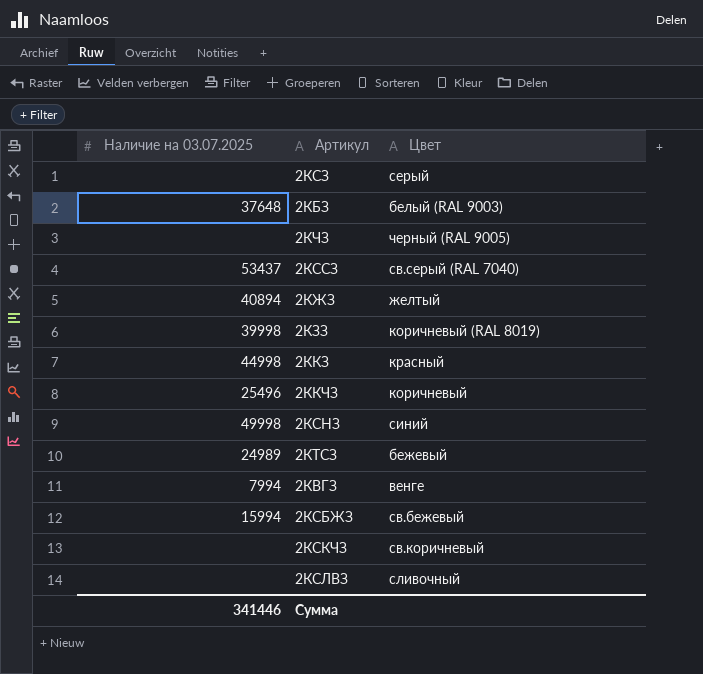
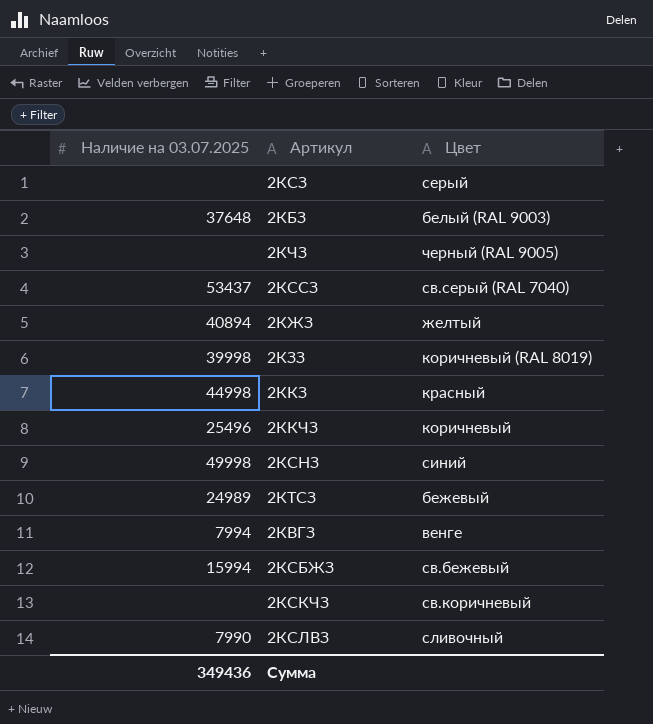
2КСЛВЗ | Наличие на 03.07.2025: none -> 7990
Сумма | Наличие на 03.07.2025: 341446 -> 349436

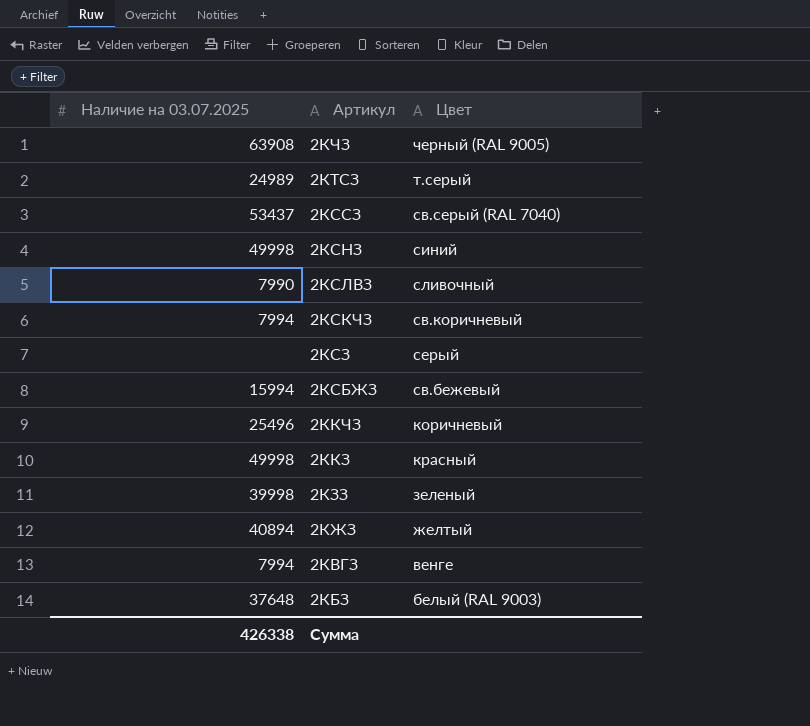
row order: none -> Артикул descending
2КЧЗ | Наличие на 03.07.2025: none -> 63908
2КТСЗ | Цвет: бежевый -> т.серый
2КСКЧЗ | Наличие на 03.07.2025: none -> 7994
2ККЗ | Наличие на 03.07.2025: 44998 -> 49998
2КЗЗ | Цвет: коричневый (RAL 8019) -> зеленый
Сумма | Наличие на 03.07.2025: 349436 -> 426338

